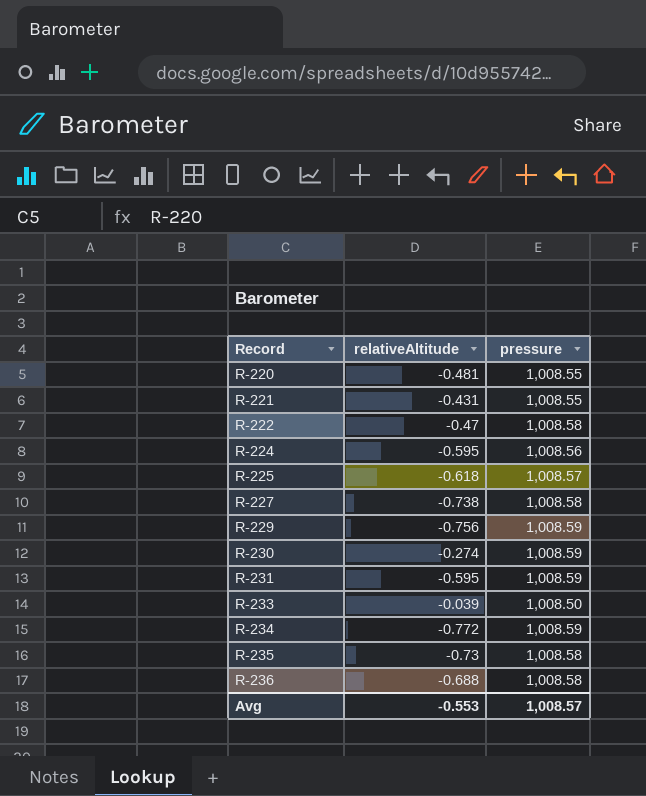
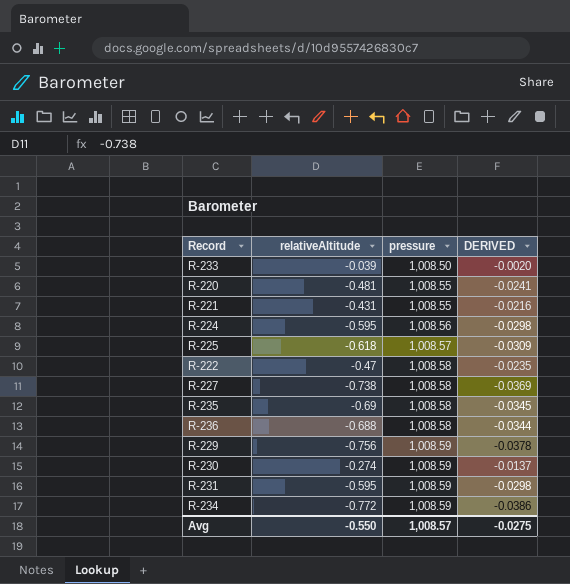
row order: Record ascending -> pressure ascending
column DERIVED | formula: none -> [relativeAltitude] * 0.05
R-235 | relativeAltitude: -0.73 -> -0.69
Avg | relativeAltitude: -0.553 -> -0.550

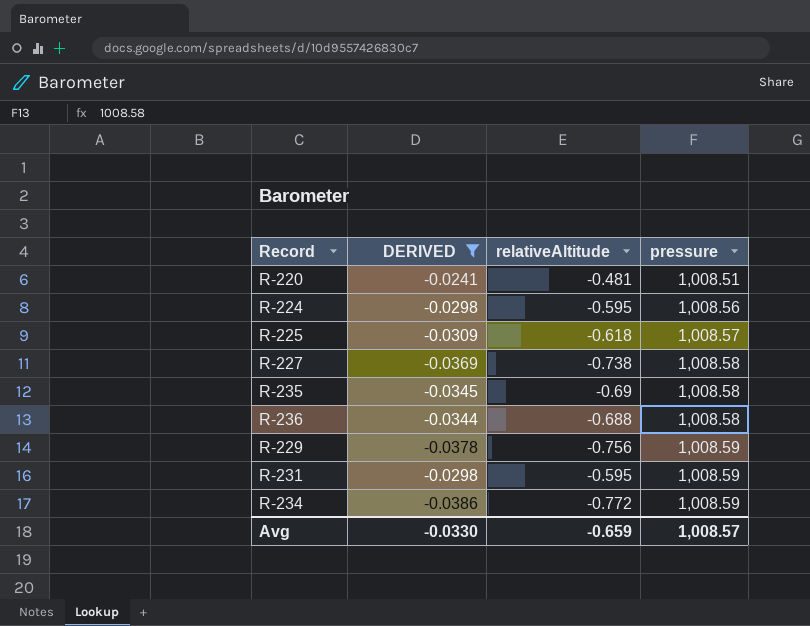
filter: none -> DERIVED <= -0.0241
column DERIVED | position: 4 -> 2
R-220 | pressure: 1,008.55 -> 1,008.51
Avg | DERIVED: -0.0275 -> -0.0330
Avg | relativeAltitude: -0.550 -> -0.659

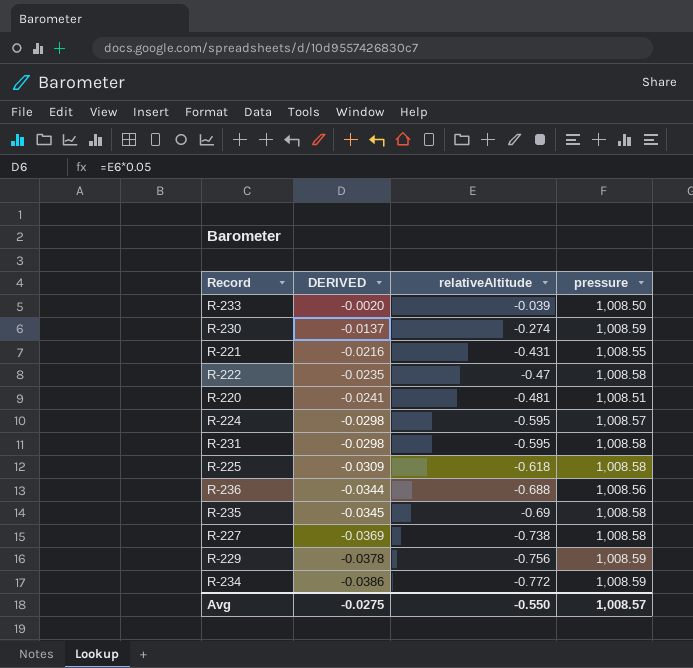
filter: DERIVED <= -0.0241 -> none
row order: pressure ascending -> DERIVED descending
R-224 | pressure: 1,008.56 -> 1,008.57
R-231 | pressure: 1,008.59 -> 1,008.58
R-225 | pressure: 1,008.57 -> 1,008.58
R-236 | pressure: 1,008.58 -> 1,008.56
Avg | DERIVED: -0.0330 -> -0.0275
Avg | relativeAltitude: -0.659 -> -0.550

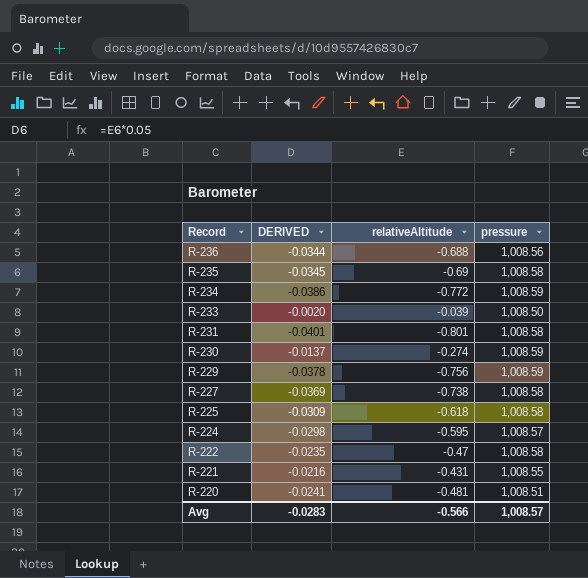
row order: DERIVED descending -> Record descending
R-231 | DERIVED: -0.0298 -> -0.0401
R-231 | relativeAltitude: -0.595 -> -0.801
Avg | DERIVED: -0.0275 -> -0.0283
Avg | relativeAltitude: -0.550 -> -0.566

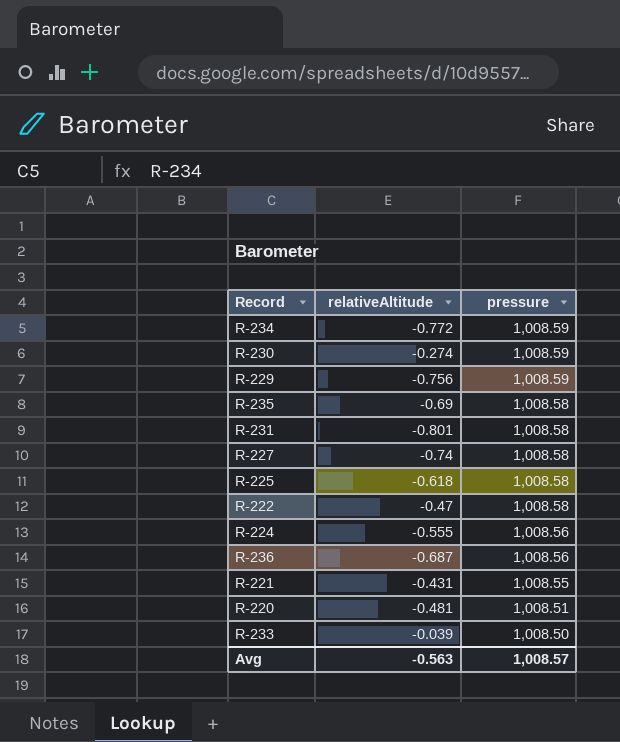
row order: Record descending -> pressure descending
column DERIVED | formula: [relativeAltitude] * 0.05 -> none
R-227 | relativeAltitude: -0.738 -> -0.74
R-224 | relativeAltitude: -0.595 -> -0.555
R-224 | pressure: 1,008.57 -> 1,008.56
R-236 | relativeAltitude: -0.688 -> -0.687
Avg | relativeAltitude: -0.566 -> -0.563

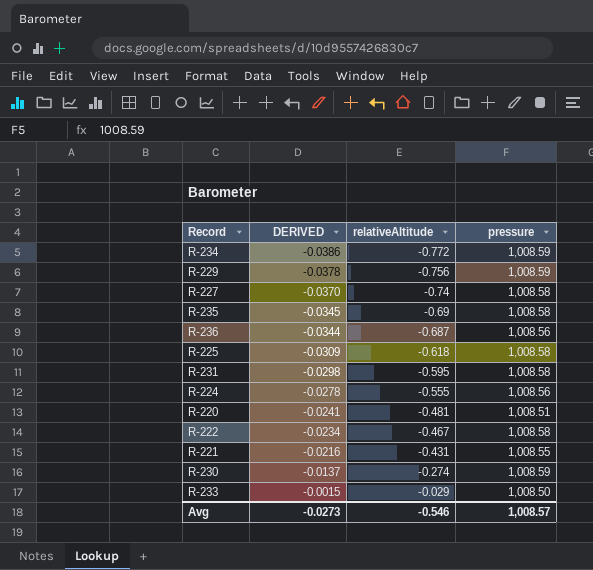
row order: pressure descending -> DERIVED ascending
column DERIVED | formula: none -> [relativeAltitude] * 0.05
R-231 | relativeAltitude: -0.801 -> -0.595
R-222 | relativeAltitude: -0.47 -> -0.467
R-233 | relativeAltitude: -0.039 -> -0.029
Avg | relativeAltitude: -0.563 -> -0.546

